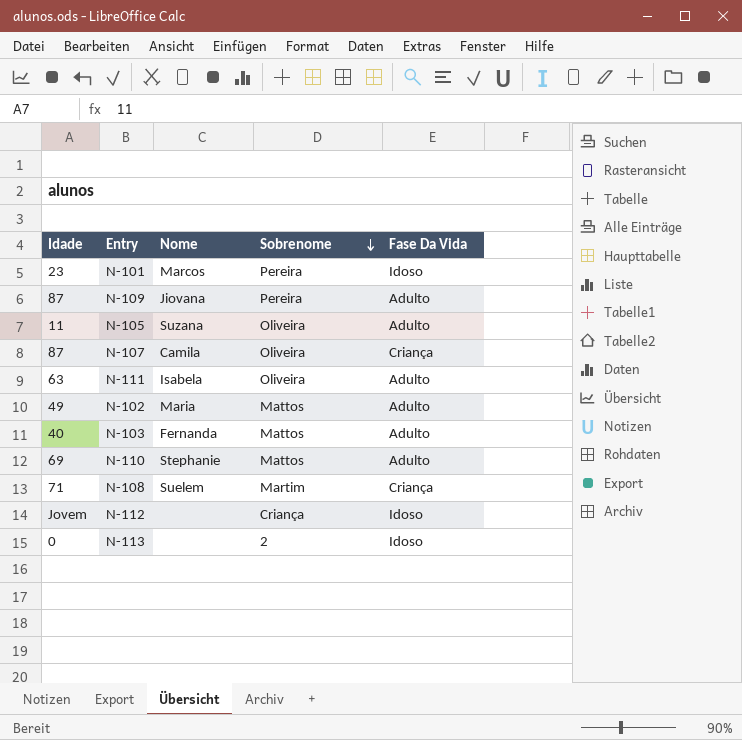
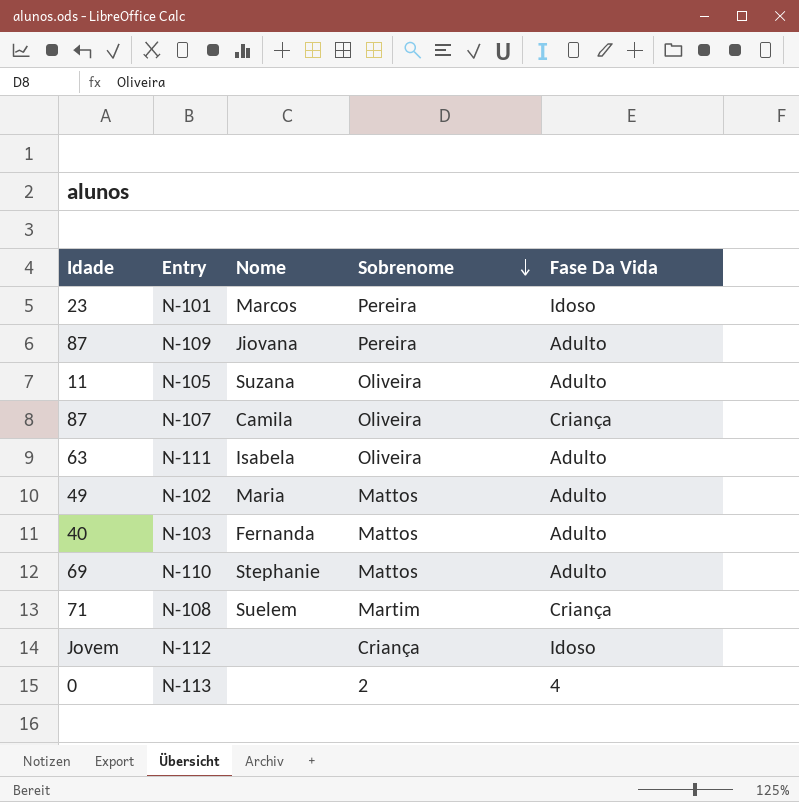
N-113 | Fase Da Vida: Idoso -> 4

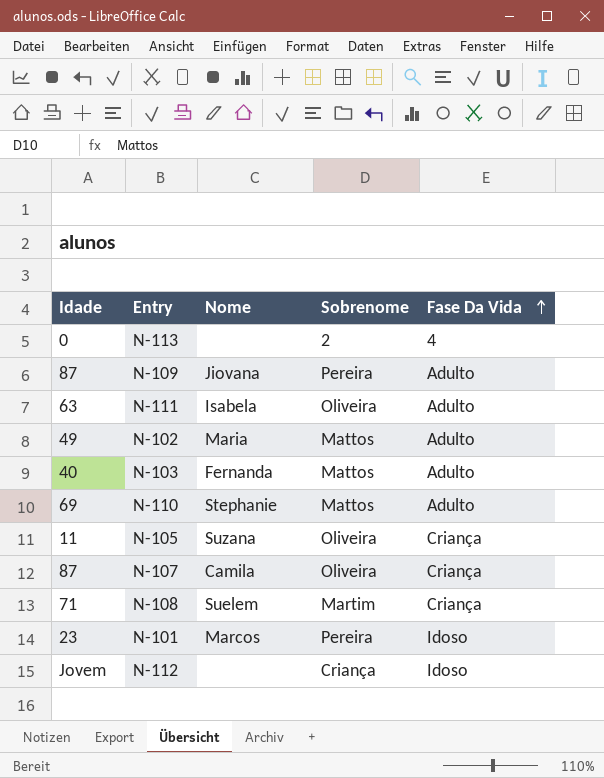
row order: Sobrenome descending -> Fase Da Vida ascending
N-105 | Fase Da Vida: Adulto -> Criança

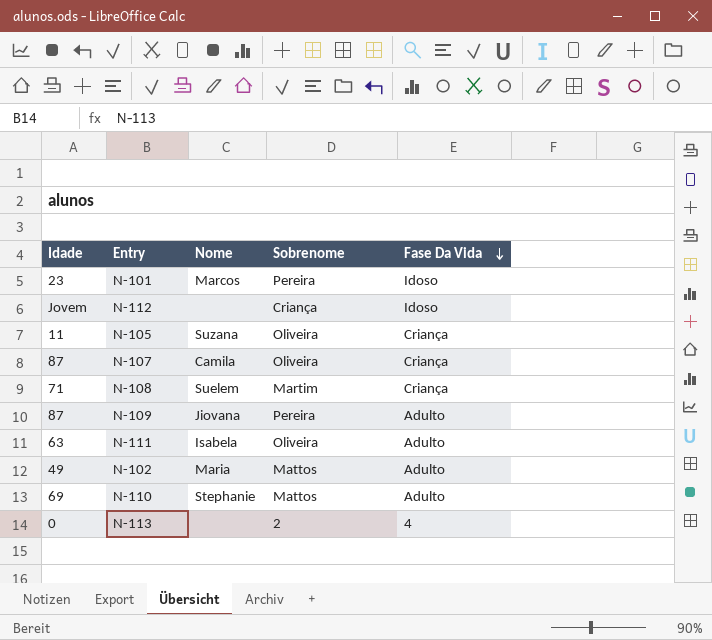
row order: Fase Da Vida ascending -> Fase Da Vida descending
row N-103: 40 | Fernanda | Mattos | Adulto -> none

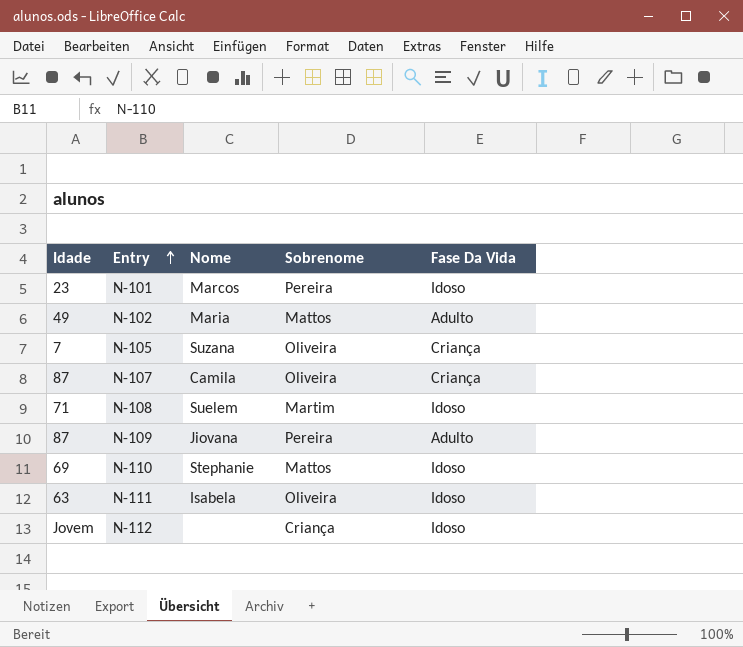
row order: Fase Da Vida descending -> Entry ascending
row N-113: 0 | none | 2 | 4 -> none
N-105 | Idade: 11 -> 7
N-108 | Fase Da Vida: Criança -> Idoso
N-110 | Fase Da Vida: Adulto -> Idoso
N-111 | Fase Da Vida: Adulto -> Idoso

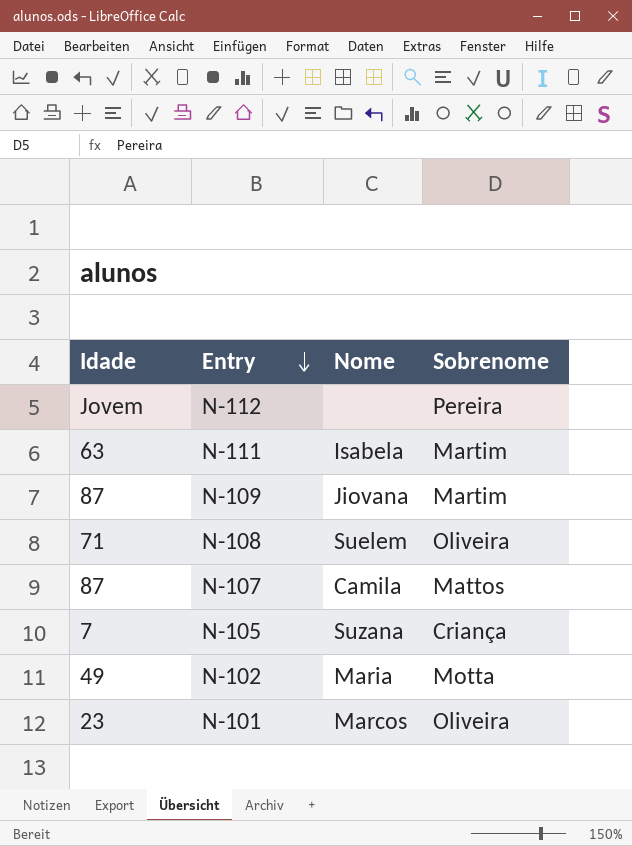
row order: Entry ascending -> Entry descending
column Fase Da Vida | position: 5 -> none
row N-110: 69 | Stephanie | Mattos | Idoso -> none
N-112 | Sobrenome: Criança -> Pereira
N-111 | Sobrenome: Oliveira -> Martim
N-109 | Sobrenome: Pereira -> Martim
N-108 | Sobrenome: Martim -> Oliveira
N-107 | Sobrenome: Oliveira -> Mattos
N-105 | Sobrenome: Oliveira -> Criança
N-102 | Sobrenome: Mattos -> Motta
N-101 | Sobrenome: Pereira -> Oliveira

